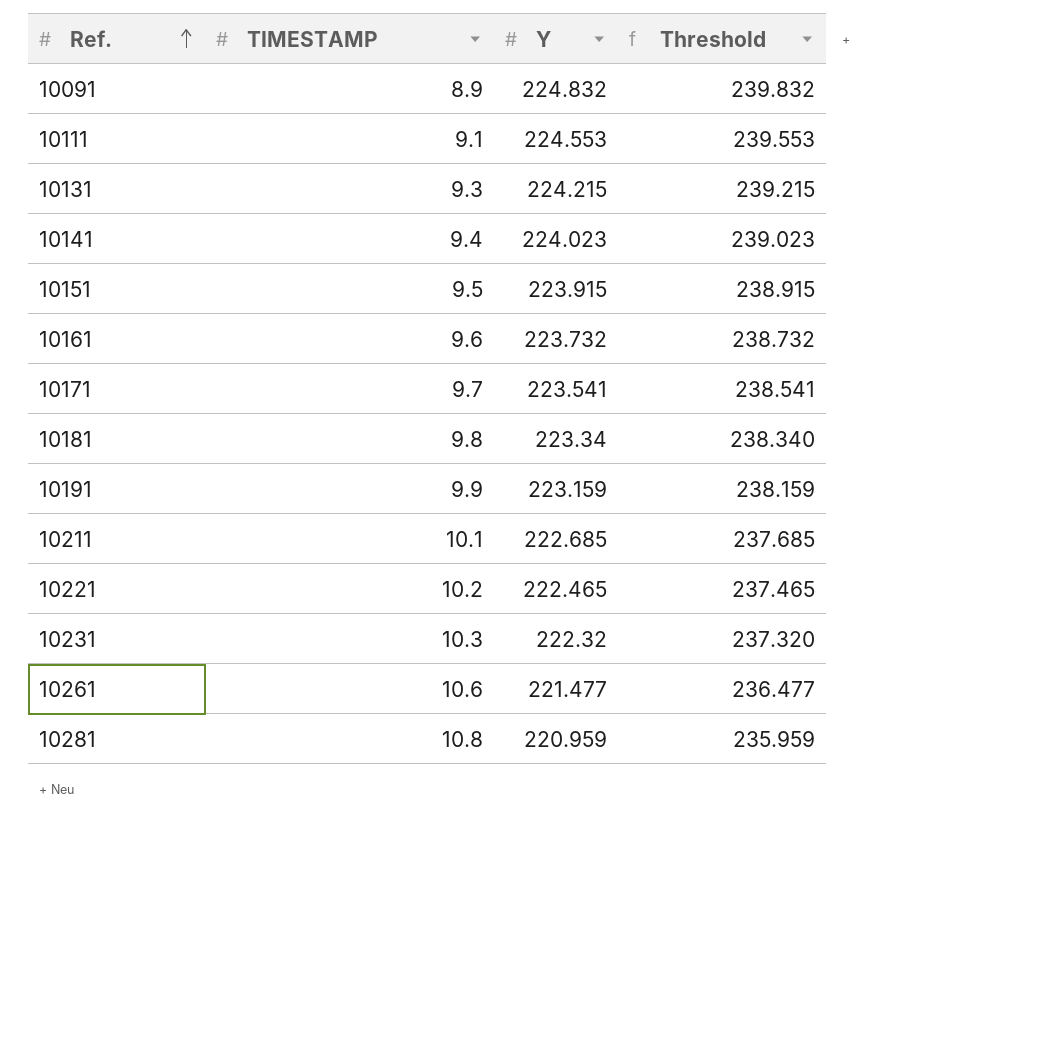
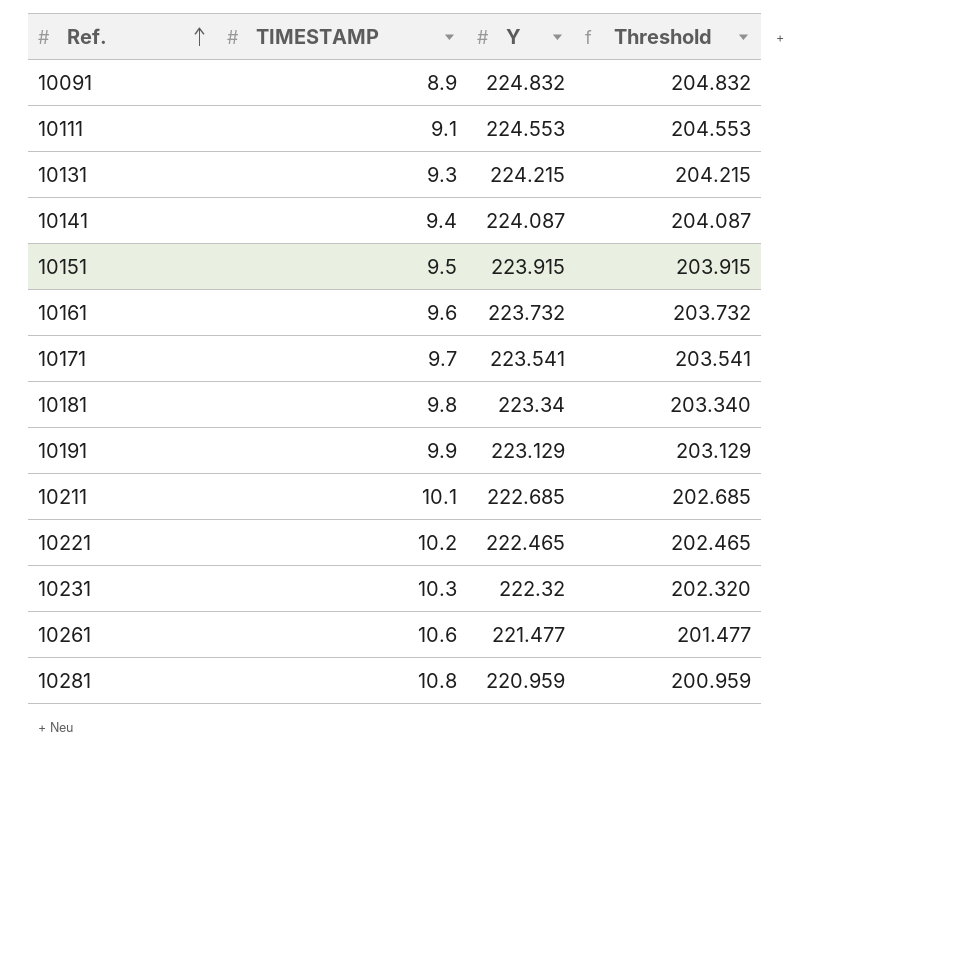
column Threshold | formula: [Y] + 15 -> [Y] - 20
10141 | Y: 224.023 -> 224.087
10191 | Y: 223.159 -> 223.129

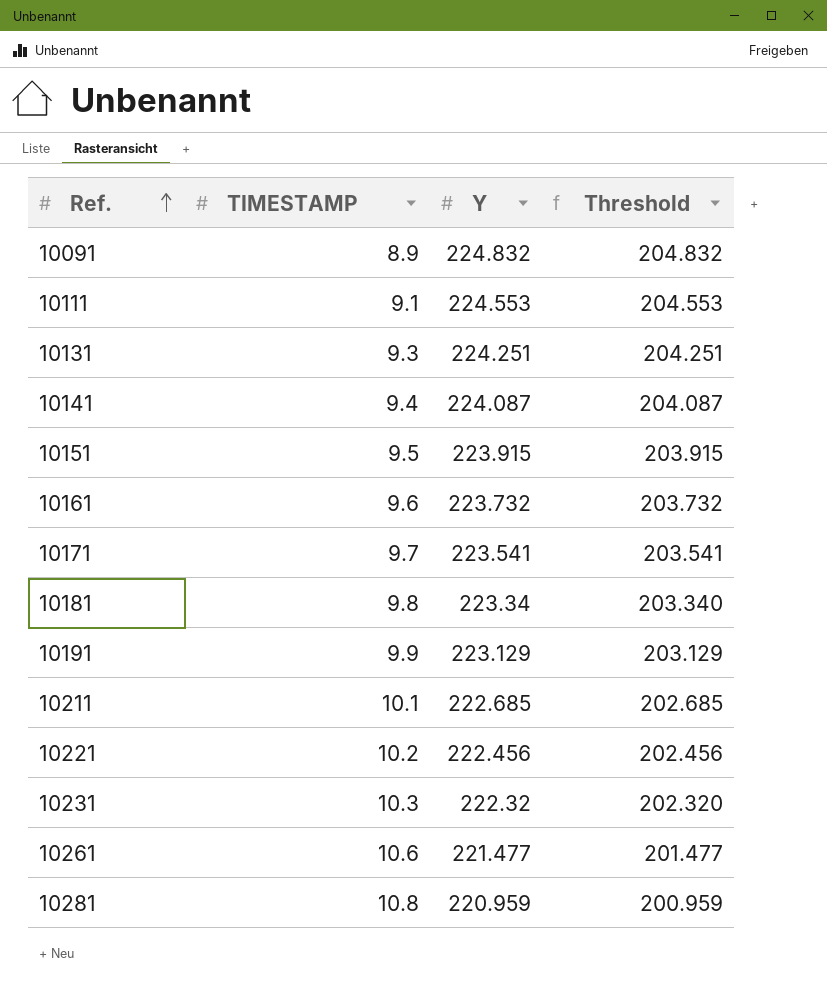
10131 | Y: 224.215 -> 224.251
10131 | Threshold: 204.215 -> 204.251
10221 | Y: 222.465 -> 222.456
10221 | Threshold: 202.465 -> 202.456

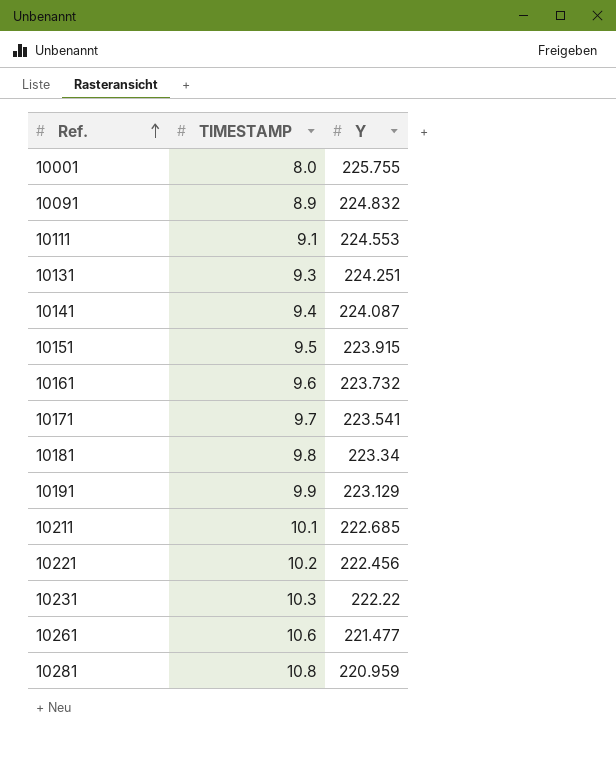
column Threshold | formula: [Y] - 20 -> none
row 10001: none -> 8.0 | 225.755
10231 | Y: 222.32 -> 222.22

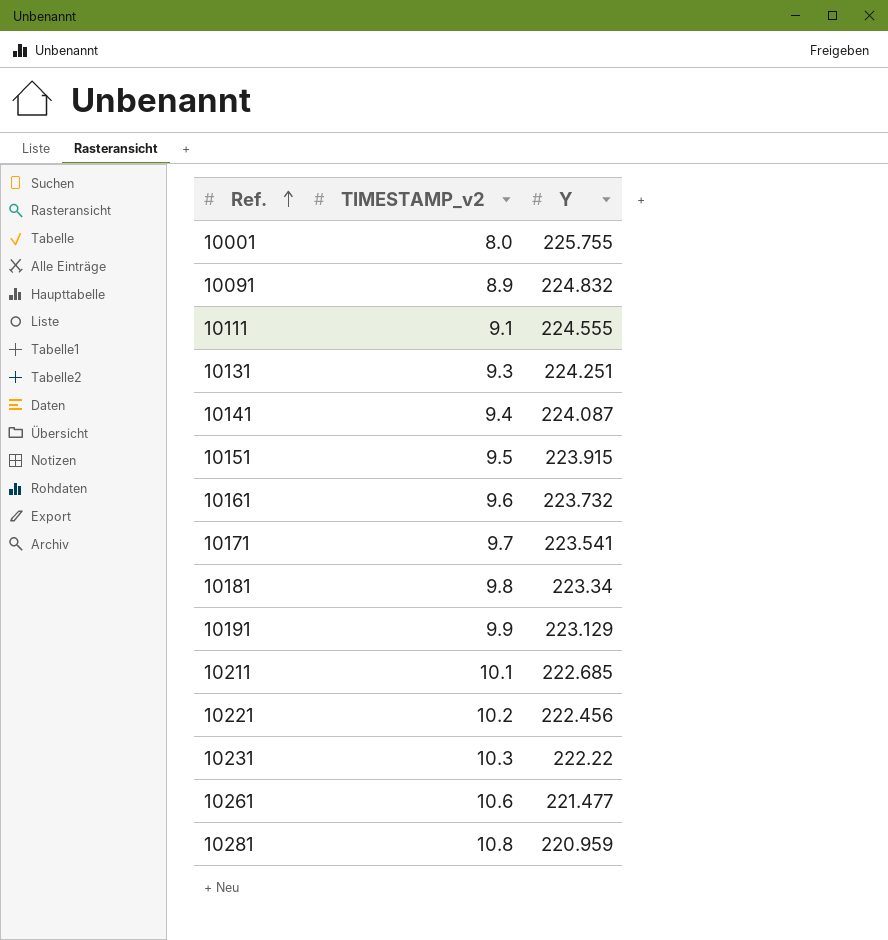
column name: TIMESTAMP -> TIMESTAMP_v2
10111 | Y: 224.553 -> 224.555

